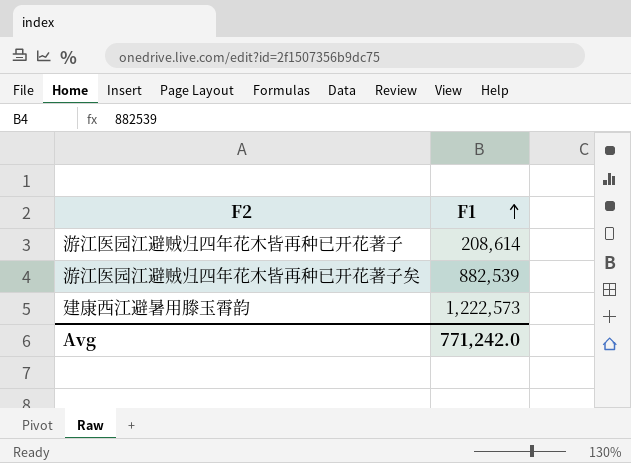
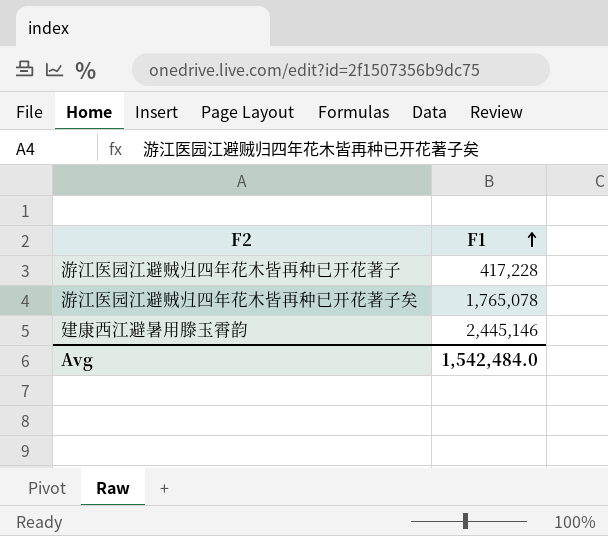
游江医园江避贼归四年花木皆再种已开花著子 | F1: 208,614 -> 417,228
游江医园江避贼归四年花木皆再种已开花著子矣 | F1: 882,539 -> 1,765,078
建康西江避暑用滕玉霄韵 | F1: 1,222,573 -> 2,445,146
Avg | F1: 771,242.0 -> 1,542,484.0

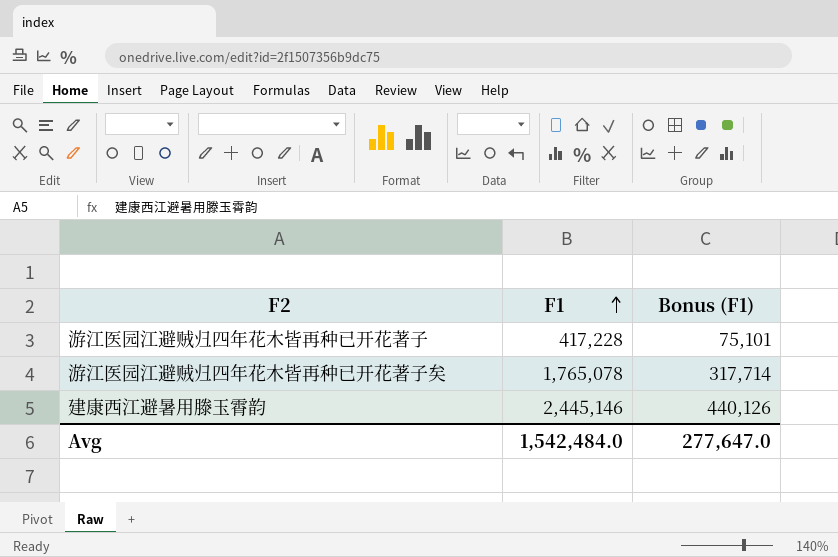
column Bonus (F1) | formula: none -> [F1] * 0.18

